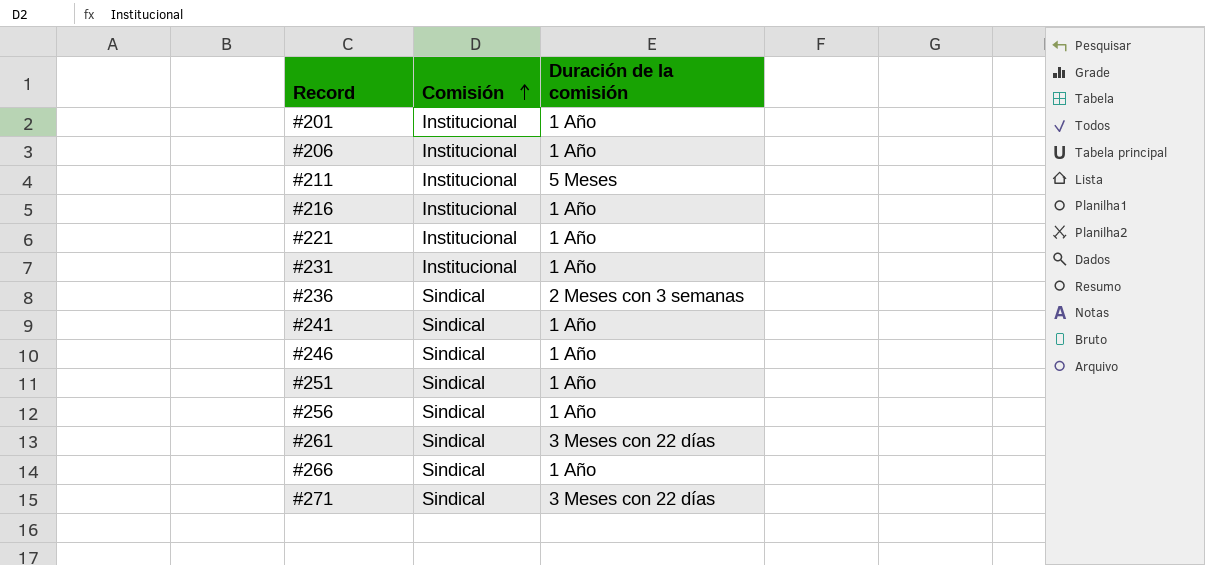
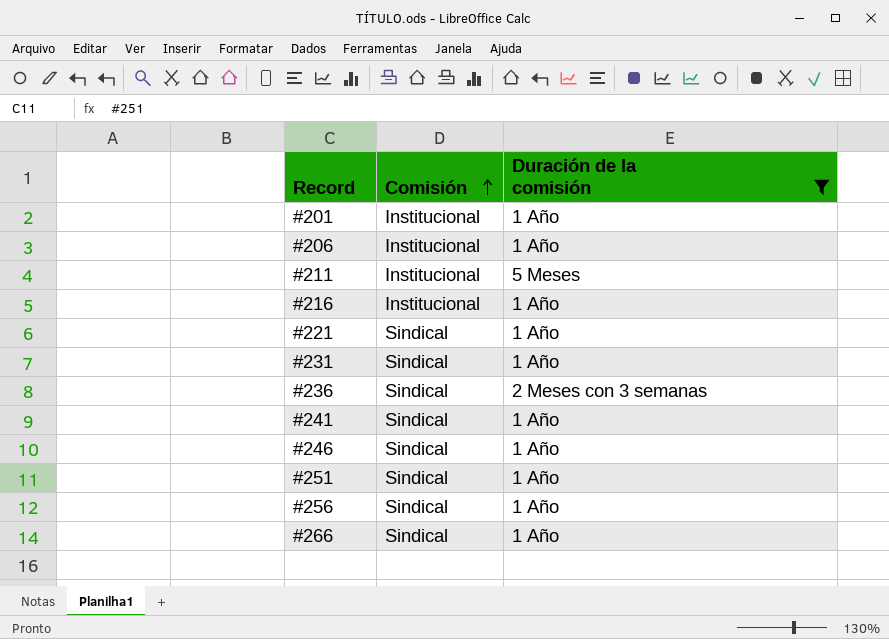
filter: none -> Duración de la comisión != 3 Meses con 22 días
#221 | Comisión: Institucional -> Sindical
#231 | Comisión: Institucional -> Sindical

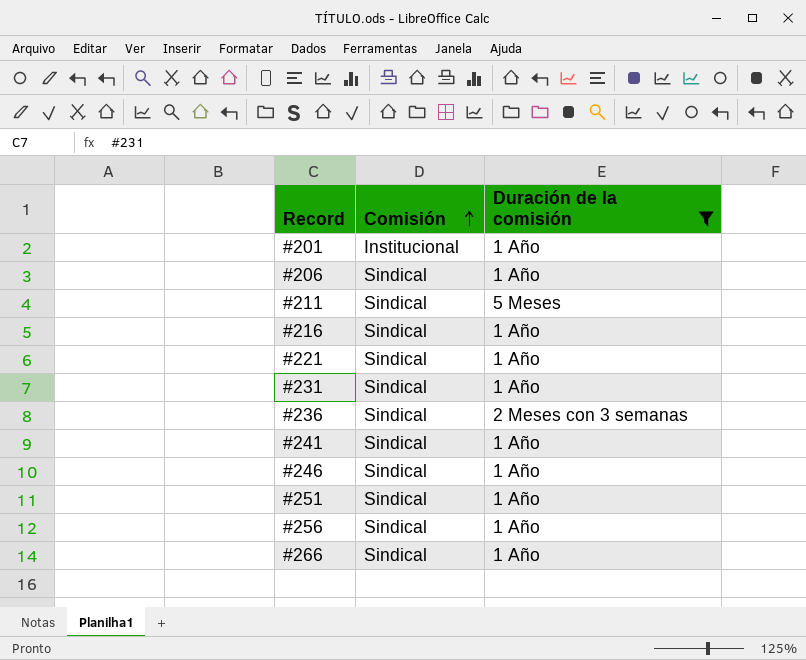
#206 | Comisión: Institucional -> Sindical
#211 | Comisión: Institucional -> Sindical
#216 | Comisión: Institucional -> Sindical

